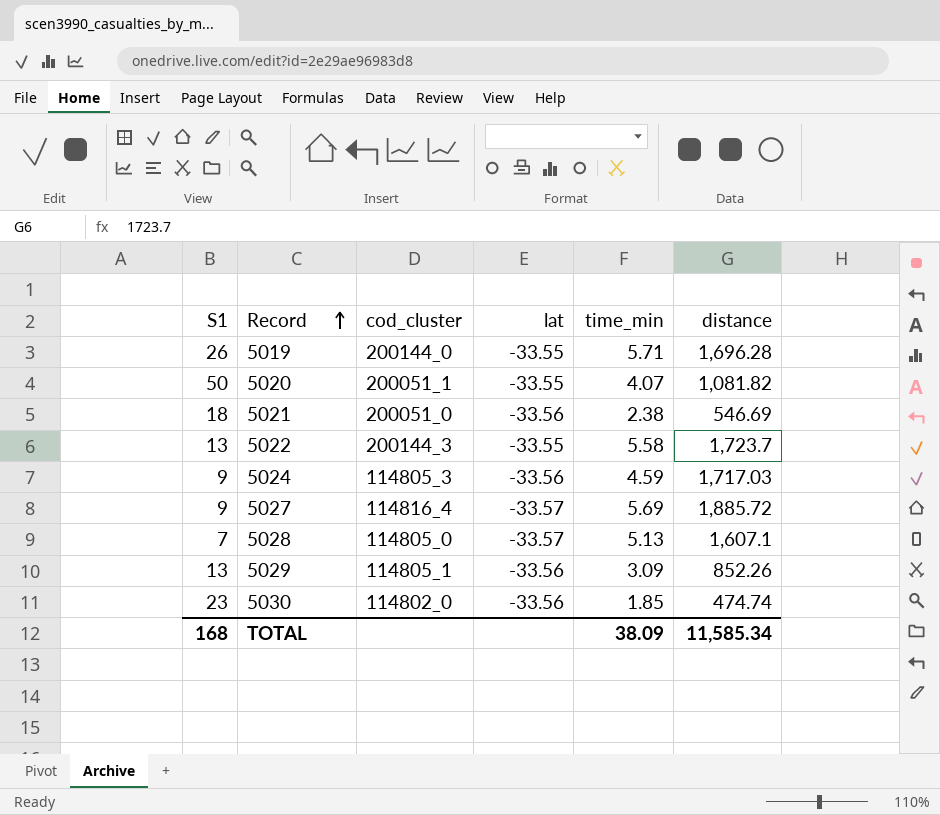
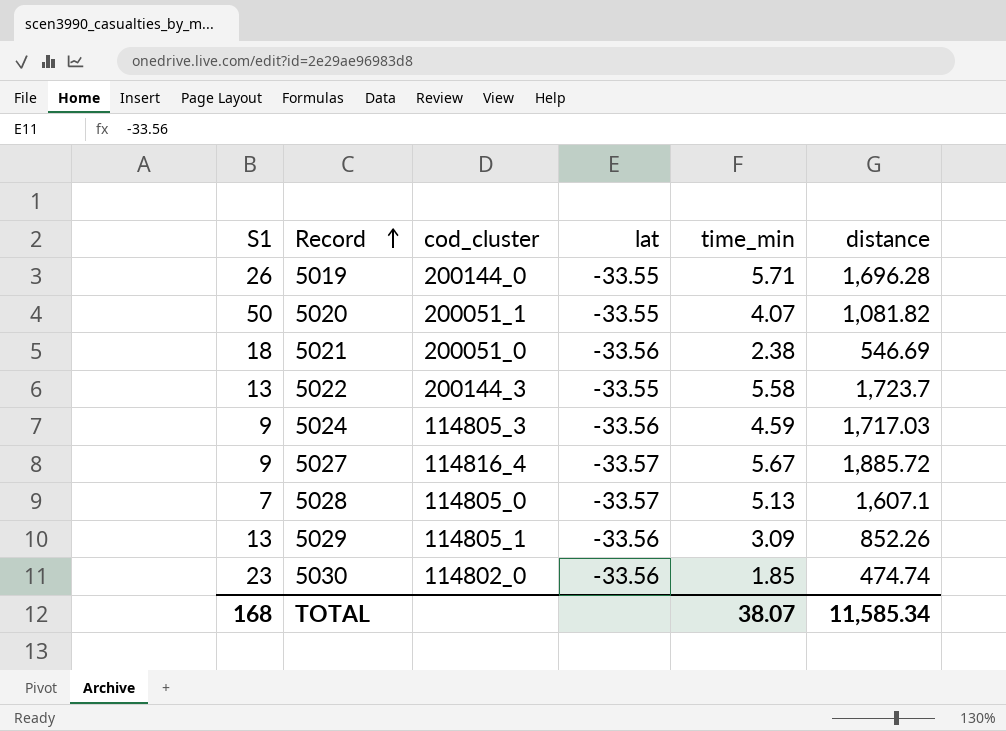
5027 | time_min: 5.69 -> 5.67
TOTAL | time_min: 38.09 -> 38.07

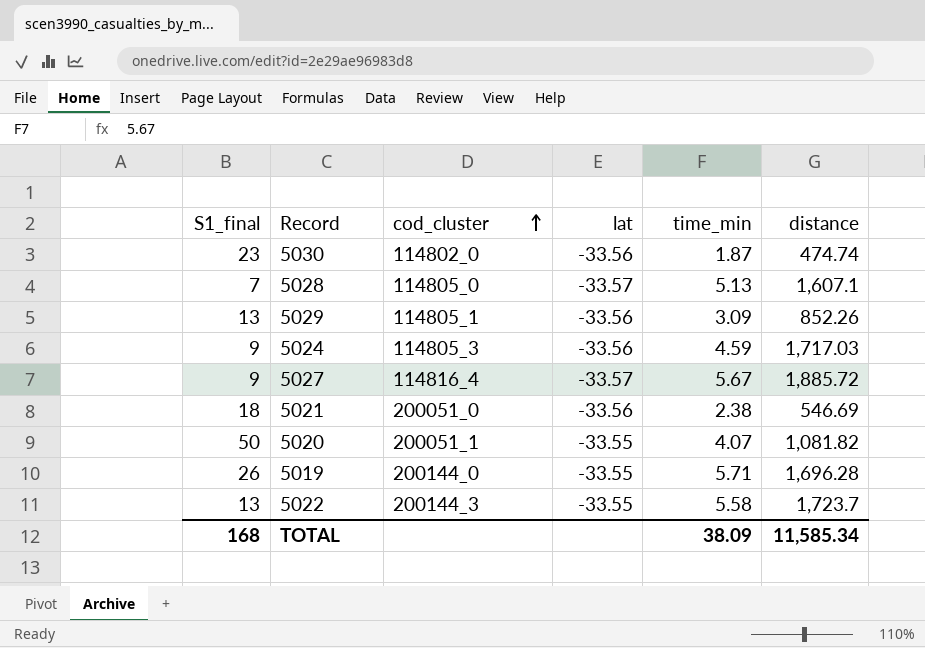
row order: Record ascending -> cod_cluster ascending
column name: S1 -> S1_final
5030 | time_min: 1.85 -> 1.87
TOTAL | time_min: 38.07 -> 38.09

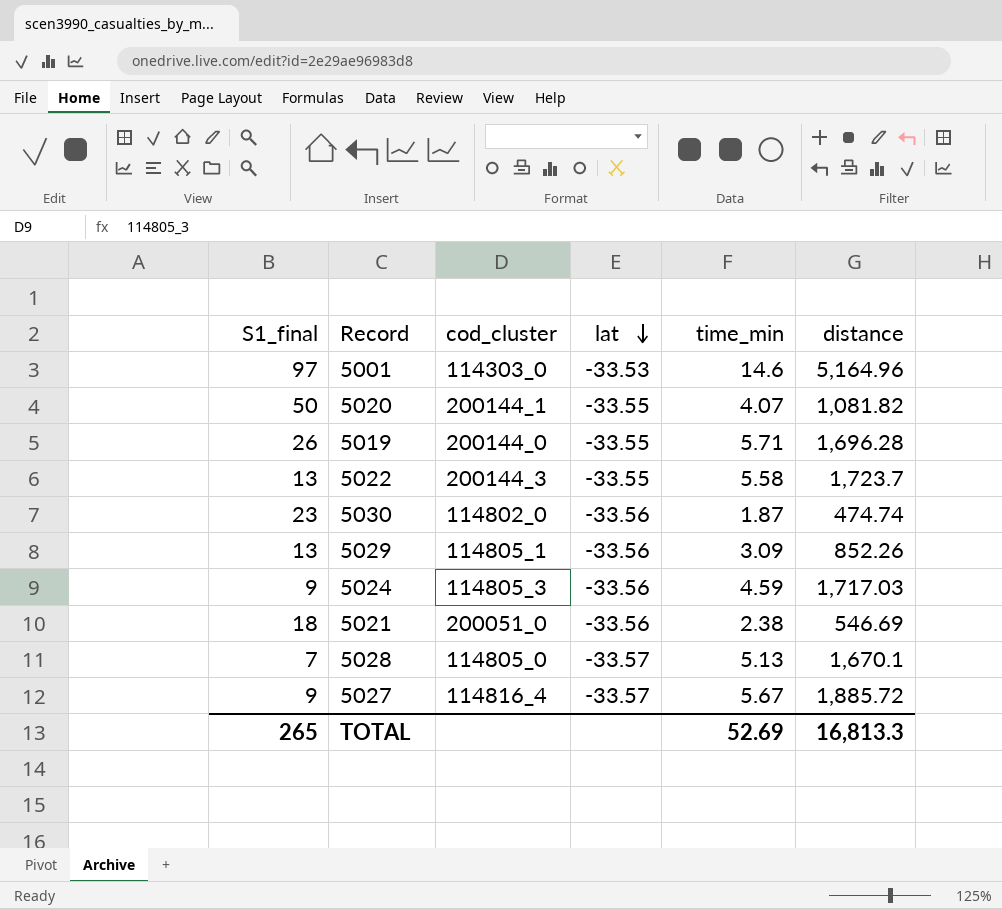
row order: cod_cluster ascending -> lat descending
row 5001: none -> 97 | 114303_0 | -33.53 | 14.6 | 5,164.96
5020 | cod_cluster: 200051_1 -> 200144_1
5028 | distance: 1,607.1 -> 1,670.1
TOTAL | S1_final: 168 -> 265
TOTAL | time_min: 38.09 -> 52.69
TOTAL | distance: 11,585.34 -> 16,813.3

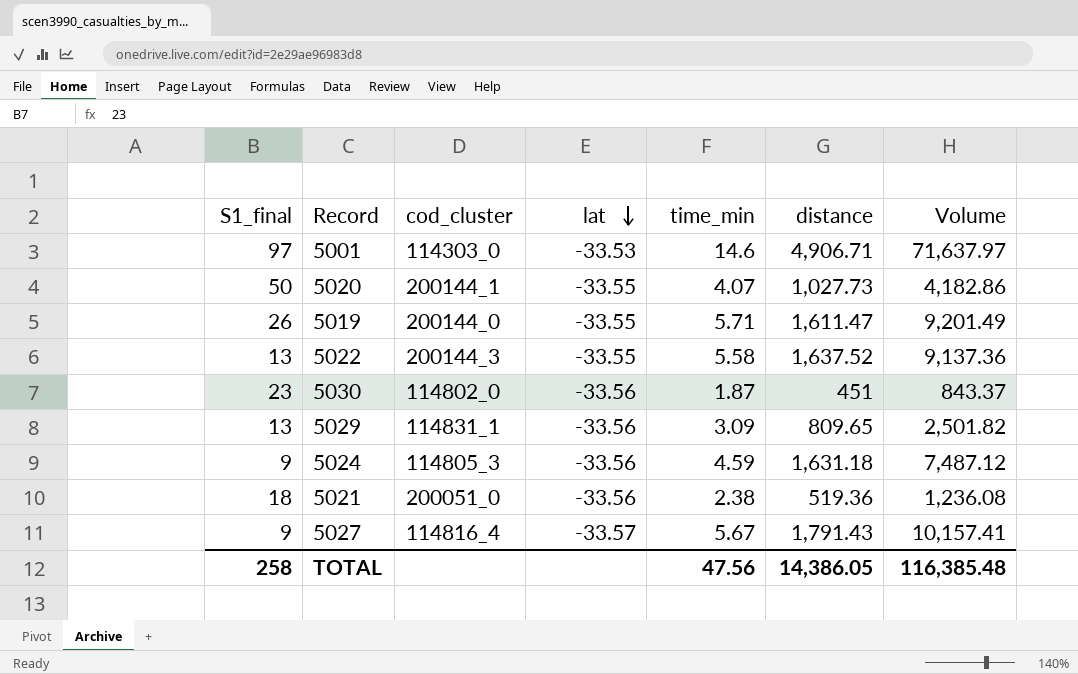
column Volume | formula: none -> [time_min] * [distance]
row 5028: 7 | 114805_0 | -33.57 | 5.13 | 1,670.1 -> none
5001 | distance: 5,164.96 -> 4,906.71
5020 | distance: 1,081.82 -> 1,027.73
5019 | distance: 1,696.28 -> 1,611.47
5022 | distance: 1,723.7 -> 1,637.52
5030 | distance: 474.74 -> 451
5029 | cod_cluster: 114805_1 -> 114831_1
5029 | distance: 852.26 -> 809.65
5024 | distance: 1,717.03 -> 1,631.18
5021 | distance: 546.69 -> 519.36
5027 | distance: 1,885.72 -> 1,791.43
TOTAL | S1_final: 265 -> 258
TOTAL | time_min: 52.69 -> 47.56
TOTAL | distance: 16,813.3 -> 14,386.05

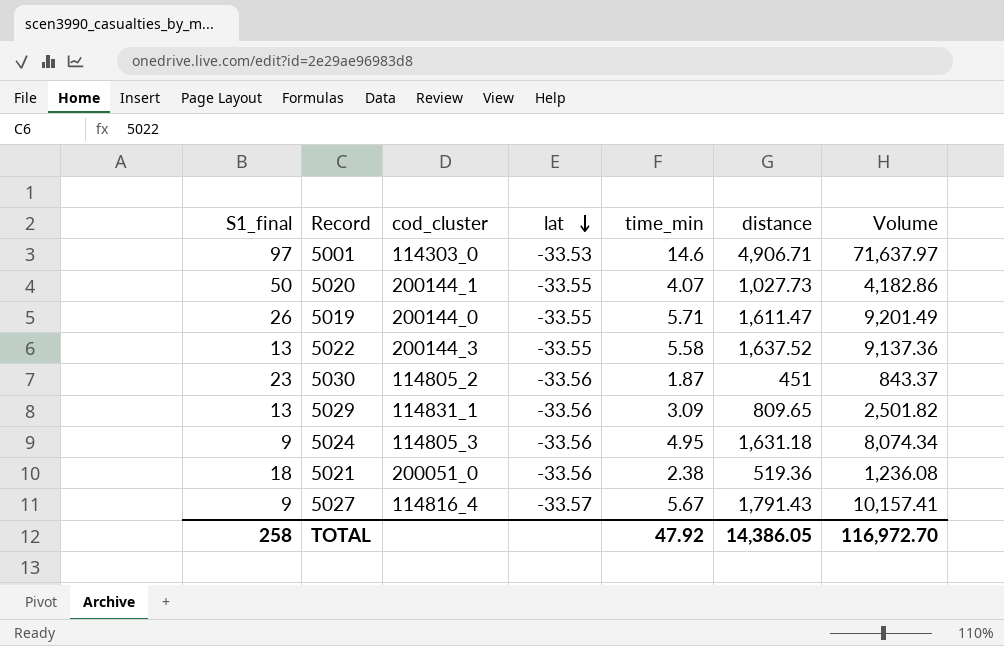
5030 | cod_cluster: 114802_0 -> 114805_2
5024 | time_min: 4.59 -> 4.95
5024 | Volume: 7,487.12 -> 8,074.34
TOTAL | time_min: 47.56 -> 47.92
TOTAL | Volume: 116,385.48 -> 116,972.70

